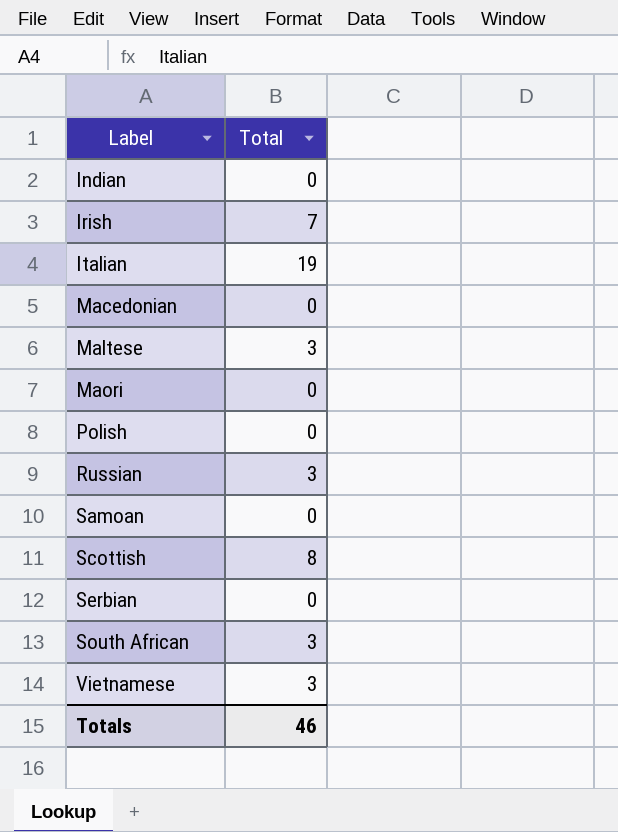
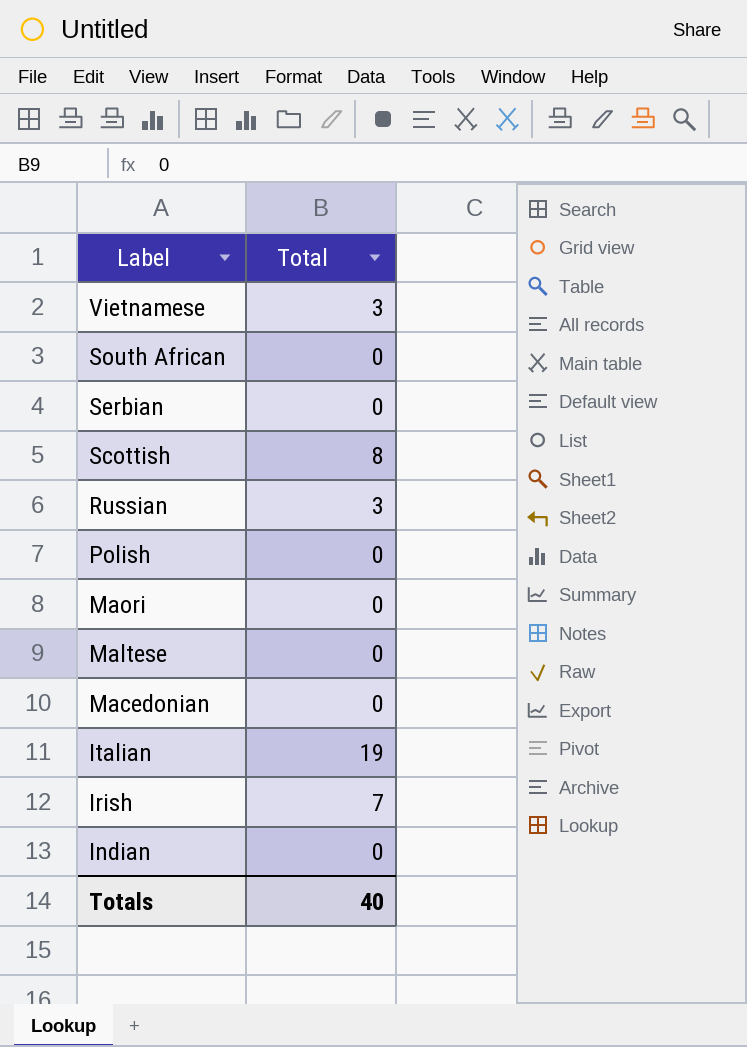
row order: Label ascending -> Label descending
row Samoan: 0 -> none
South African | Total: 3 -> 0
Maltese | Total: 3 -> 0
Totals | Total: 46 -> 40

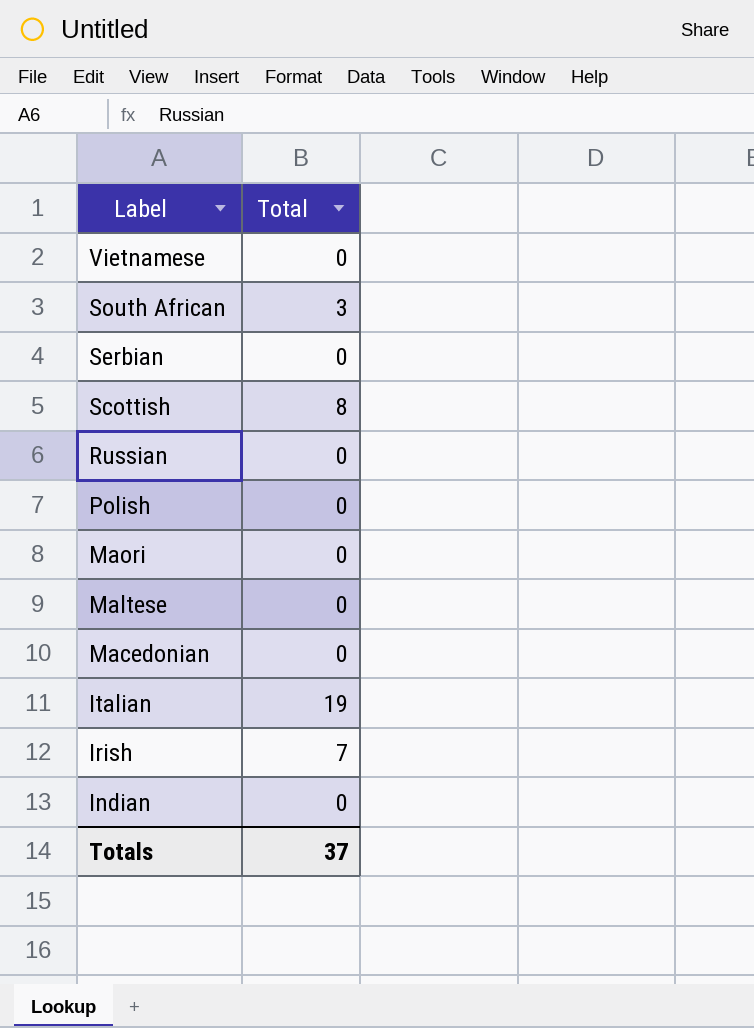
Vietnamese | Total: 3 -> 0
South African | Total: 0 -> 3
Russian | Total: 3 -> 0
Totals | Total: 40 -> 37

